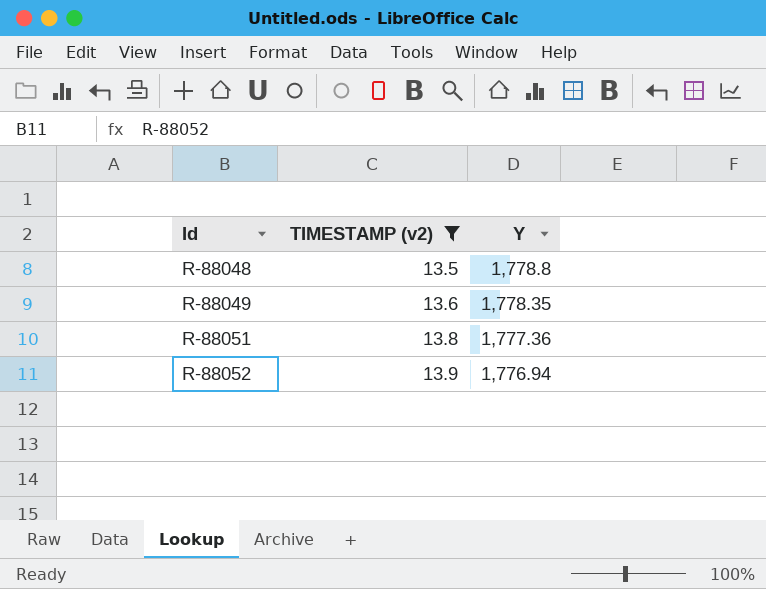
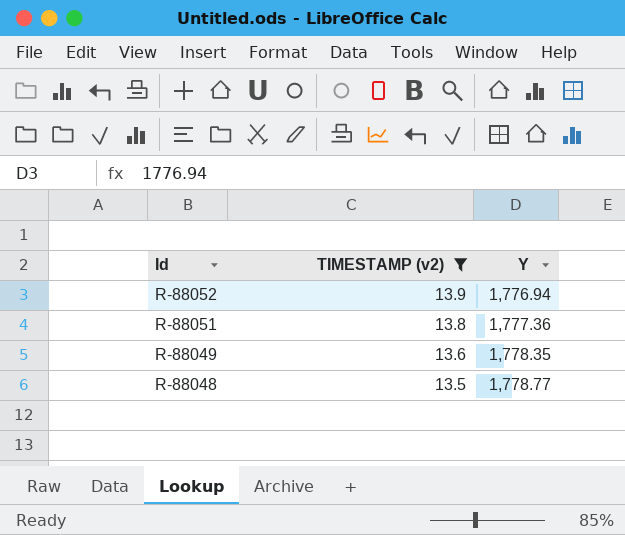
row order: Id ascending -> Id descending
R-88048 | Y: 1,778.8 -> 1,778.77

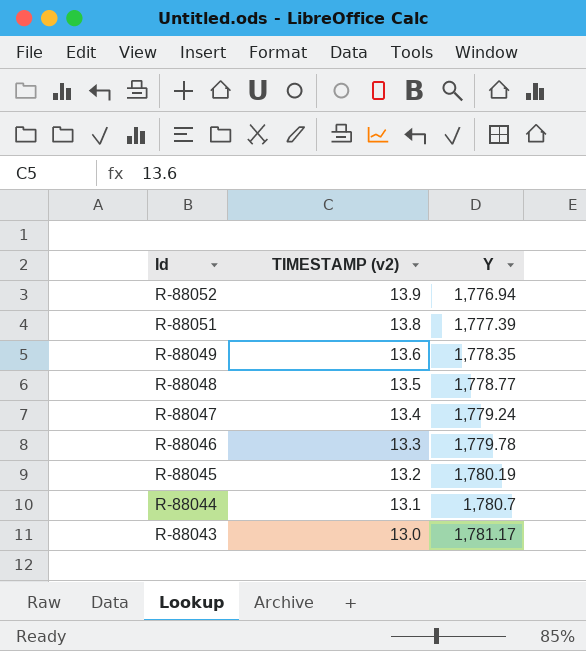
filter: TIMESTAMP (v2) >= 13.5 -> none
R-88051 | Y: 1,777.36 -> 1,777.39

